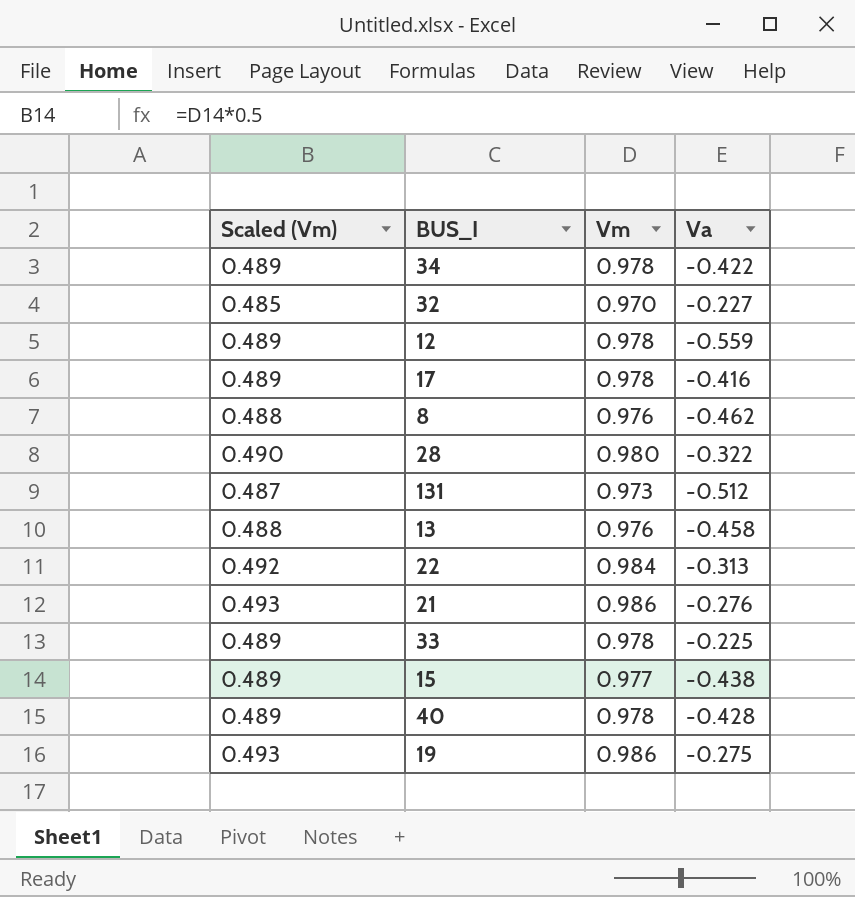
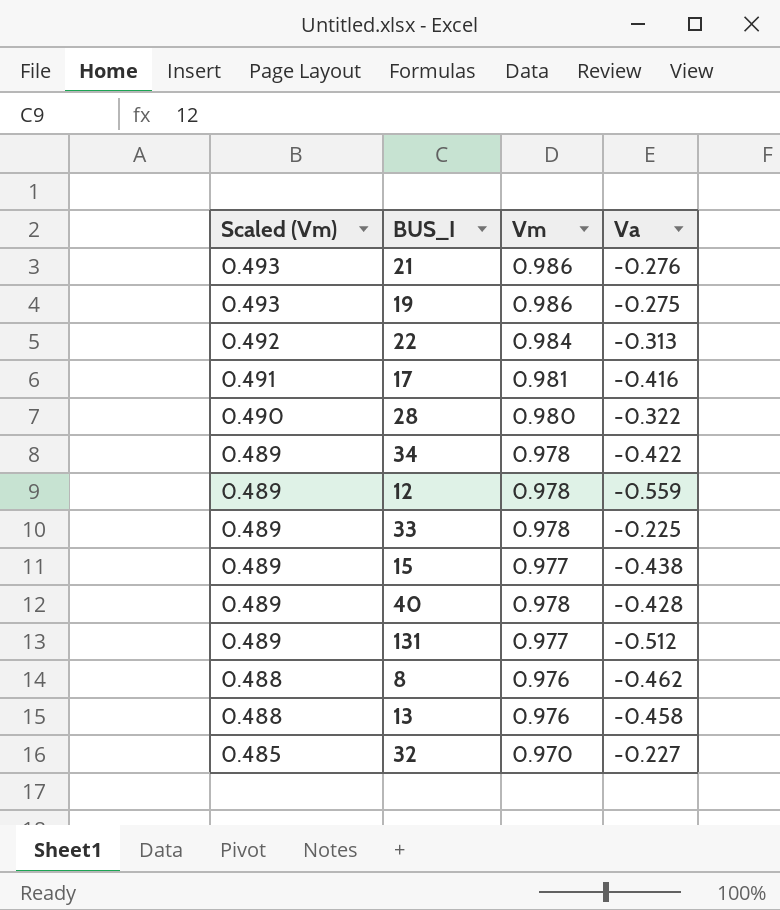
row order: none -> Scaled (Vm) descending
17 | Scaled (Vm): 0.489 -> 0.491
17 | Vm: 0.978 -> 0.981
131 | Scaled (Vm): 0.487 -> 0.489
131 | Vm: 0.973 -> 0.977

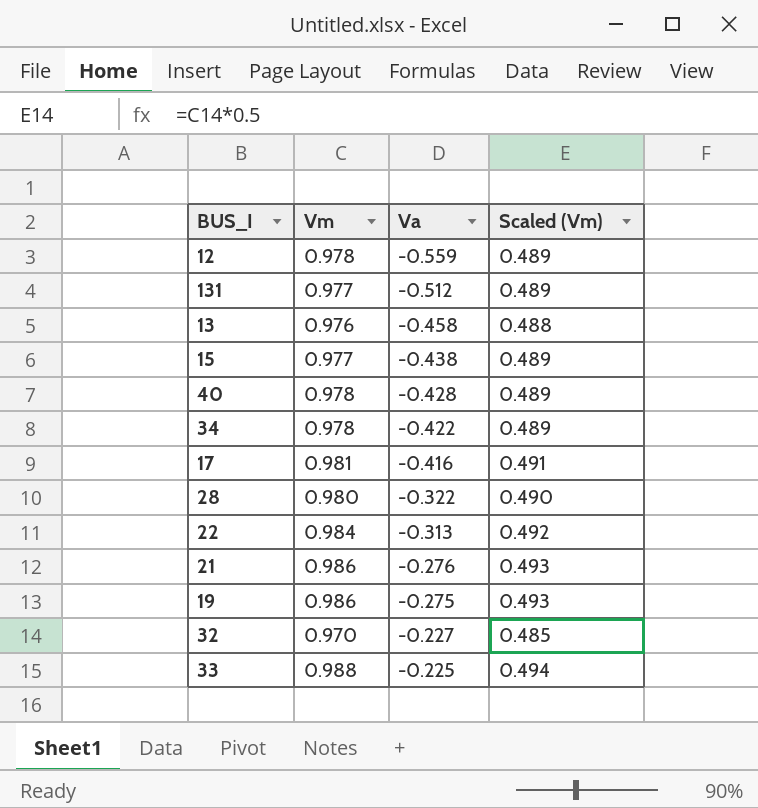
row order: Scaled (Vm) descending -> Va ascending
column Scaled (Vm) | position: 1 -> 4
row 8: 0.488 | 0.976 | -0.462 -> none
33 | Vm: 0.978 -> 0.988
33 | Scaled (Vm): 0.489 -> 0.494

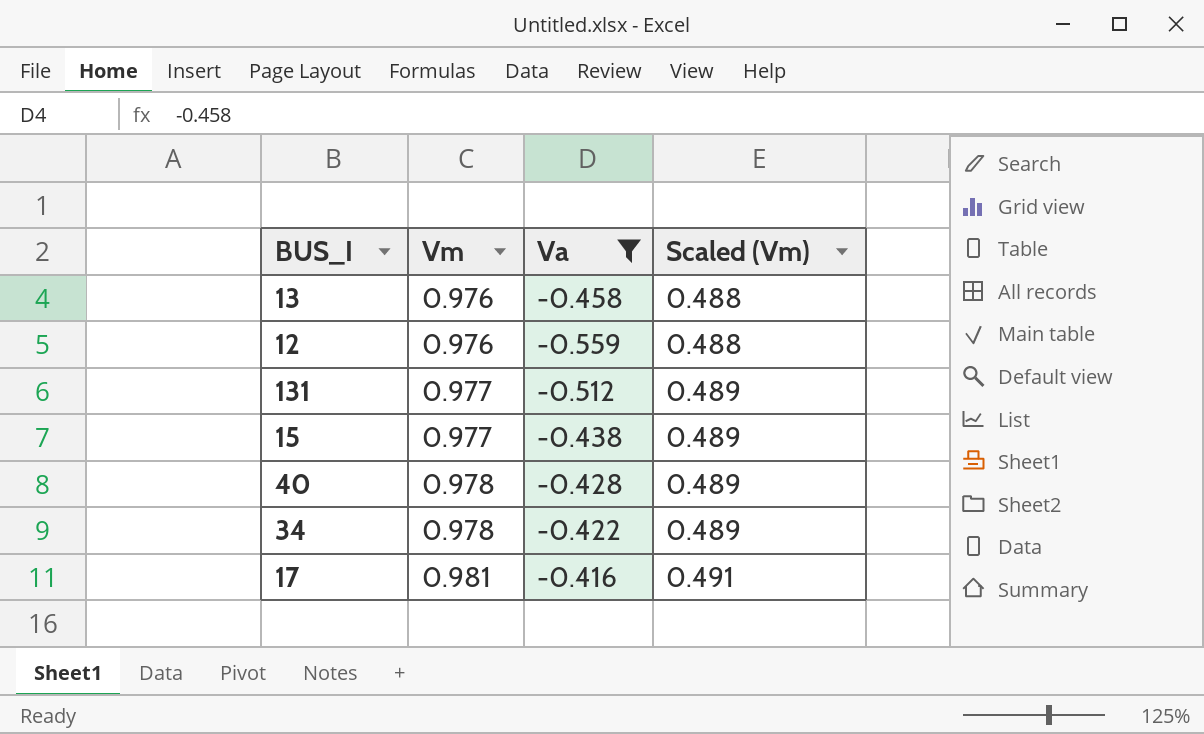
filter: none -> Va <= -0.416
row order: Va ascending -> Vm ascending
12 | Vm: 0.978 -> 0.976
12 | Scaled (Vm): 0.489 -> 0.488

